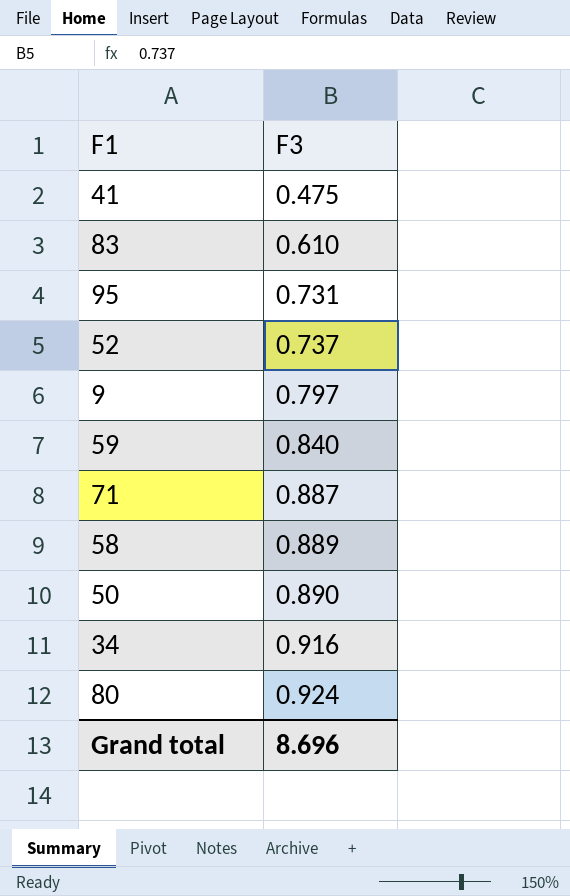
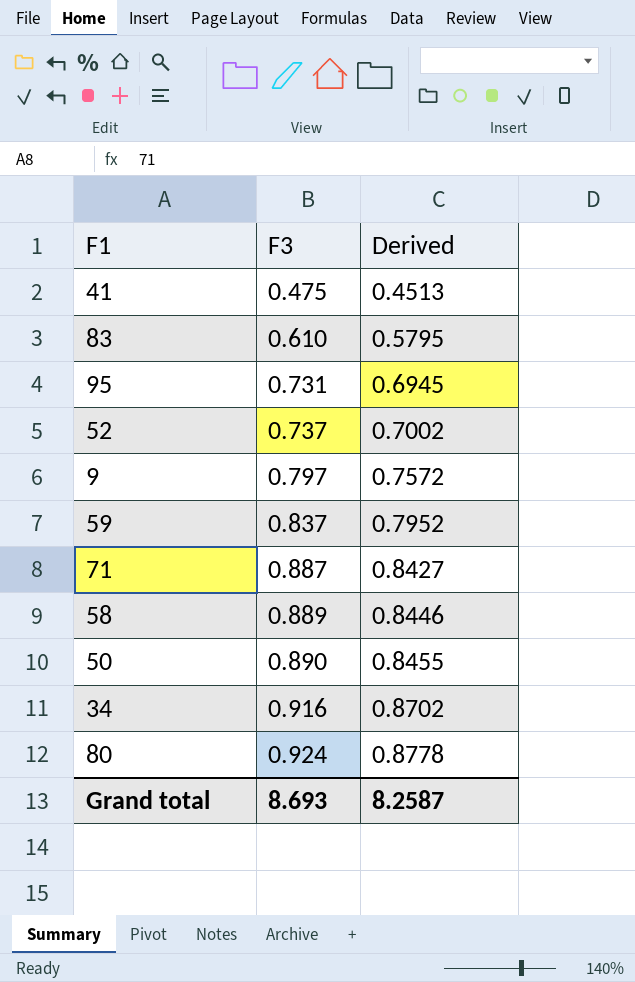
column Derived | formula: none -> [F3] * 0.95
59 | F3: 0.840 -> 0.837
Grand total | F3: 8.696 -> 8.693

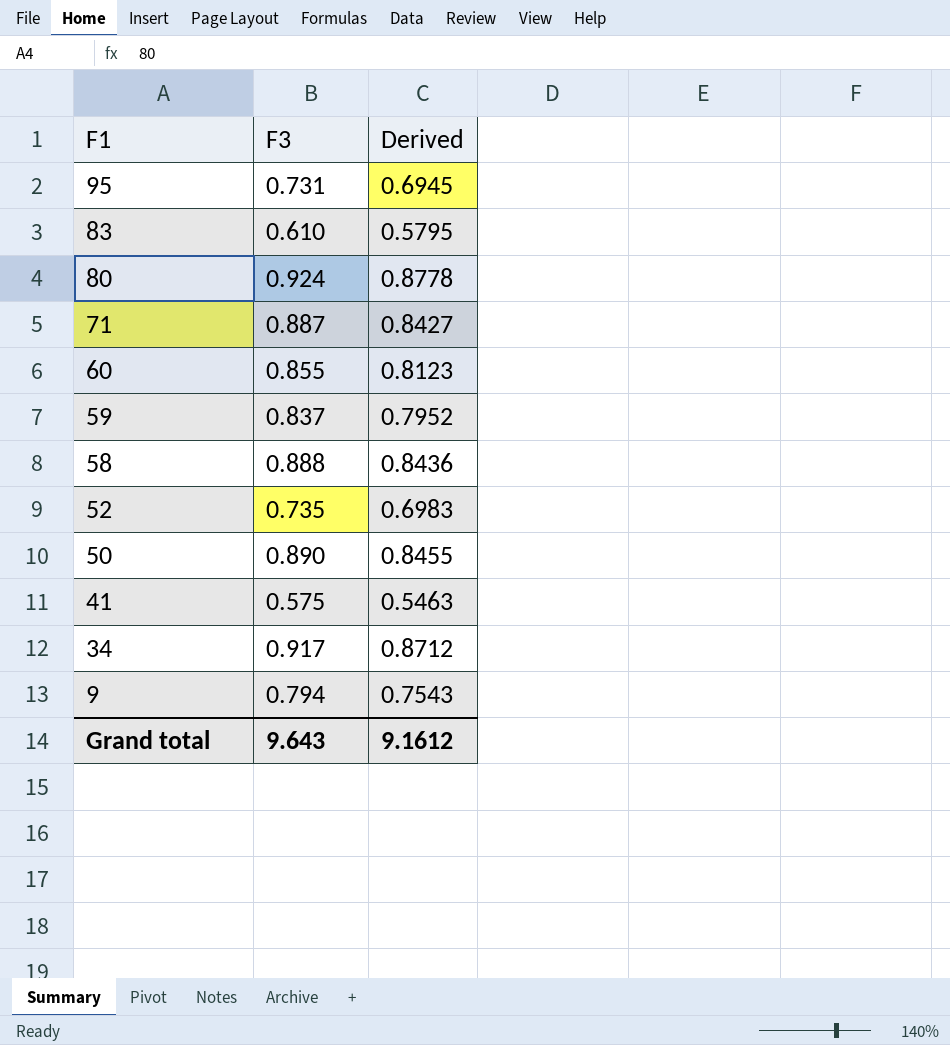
row order: F3 ascending -> F1 descending
row 60: none -> 0.855 | 0.8123
58 | F3: 0.889 -> 0.888
58 | Derived: 0.8446 -> 0.8436
52 | F3: 0.737 -> 0.735
52 | Derived: 0.7002 -> 0.6983
41 | F3: 0.475 -> 0.575
41 | Derived: 0.4513 -> 0.5463
34 | F3: 0.916 -> 0.917
34 | Derived: 0.8702 -> 0.8712
9 | F3: 0.797 -> 0.794
9 | Derived: 0.7572 -> 0.7543
Grand total | F3: 8.693 -> 9.643
Grand total | Derived: 8.2587 -> 9.1612

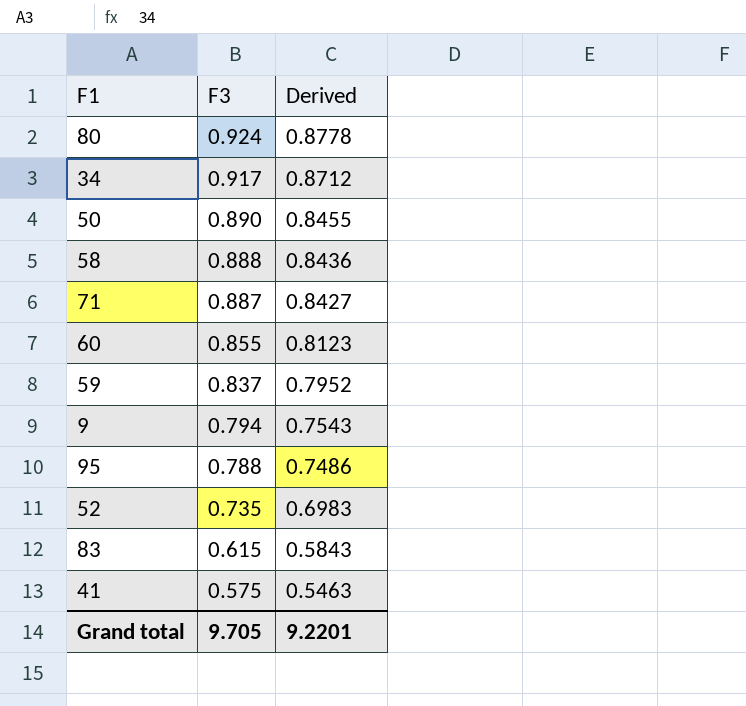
row order: F1 descending -> F3 descending
95 | F3: 0.731 -> 0.788
95 | Derived: 0.6945 -> 0.7486
83 | F3: 0.610 -> 0.615
83 | Derived: 0.5795 -> 0.5843
Grand total | F3: 9.643 -> 9.705
Grand total | Derived: 9.1612 -> 9.2201

